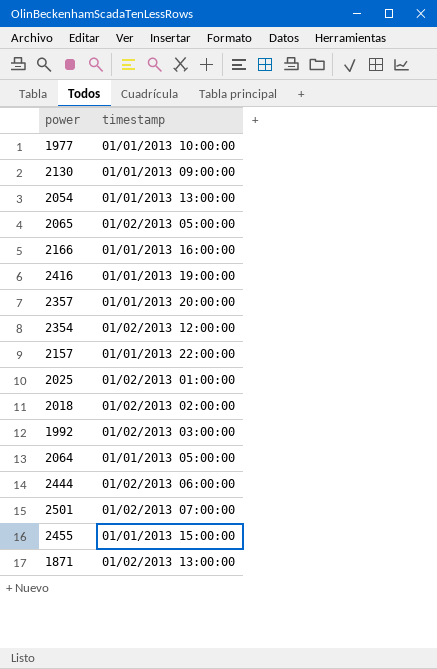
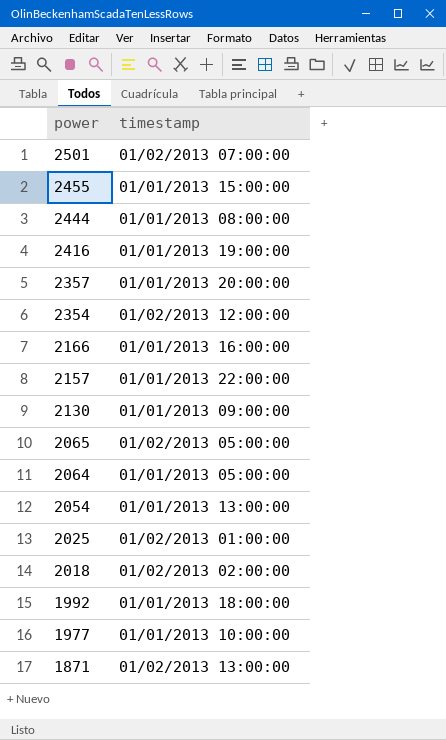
row order: none -> power descending
2444 | timestamp: 01/02/2013 06:00:00 -> 01/01/2013 08:00:00
1992 | timestamp: 01/02/2013 03:00:00 -> 01/01/2013 18:00:00

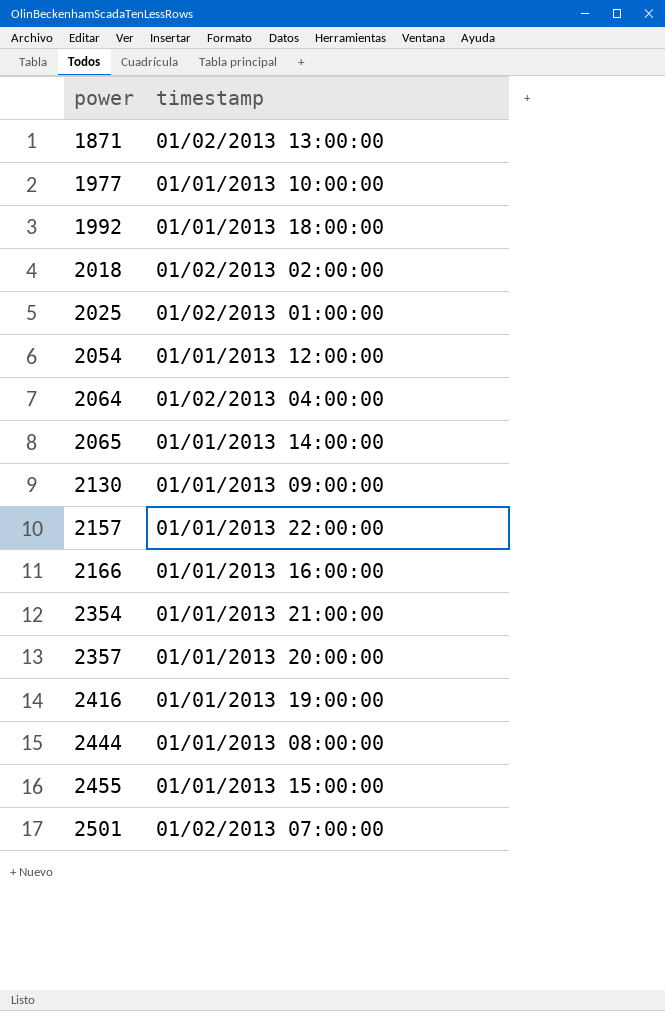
row order: power descending -> power ascending
2054 | timestamp: 01/01/2013 13:00:00 -> 01/01/2013 12:00:00
2064 | timestamp: 01/01/2013 05:00:00 -> 01/02/2013 04:00:00
2065 | timestamp: 01/02/2013 05:00:00 -> 01/01/2013 14:00:00
2354 | timestamp: 01/02/2013 12:00:00 -> 01/01/2013 21:00:00

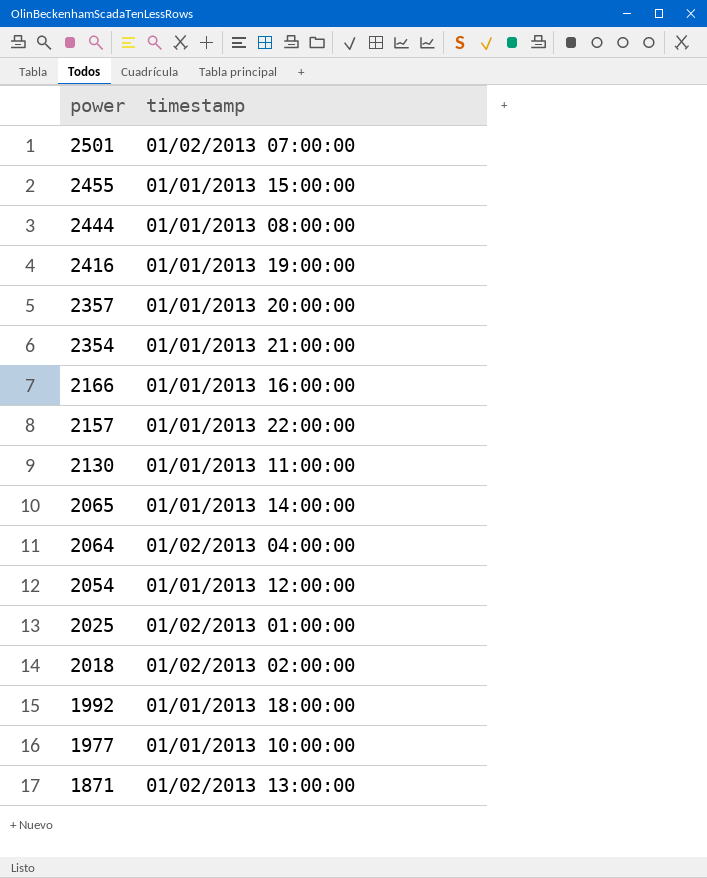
row order: power ascending -> power descending
2130 | timestamp: 01/01/2013 09:00:00 -> 01/01/2013 11:00:00

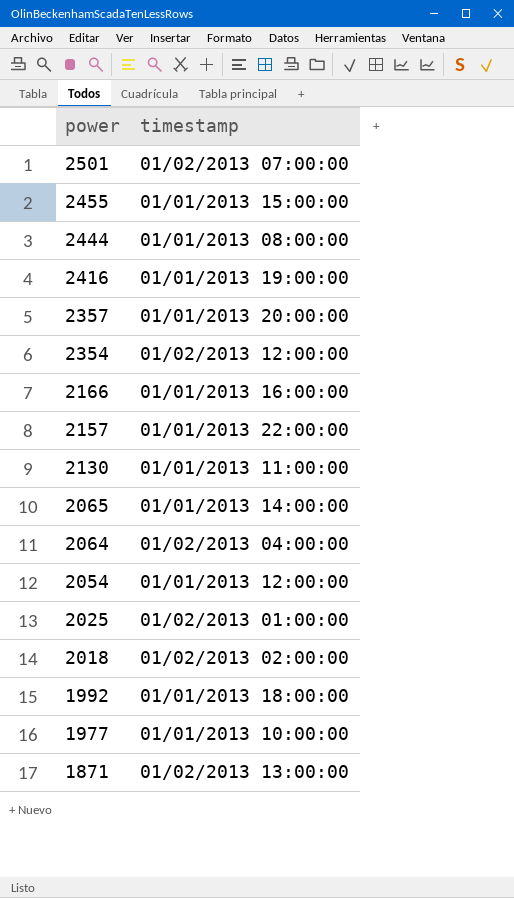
2354 | timestamp: 01/01/2013 21:00:00 -> 01/02/2013 12:00:00

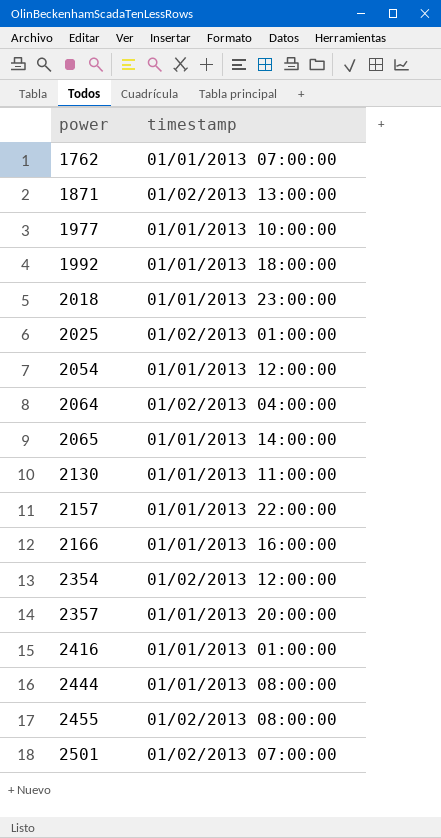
row order: power descending -> power ascending
row 1762: none -> 01/01/2013 07:00:00
2018 | timestamp: 01/02/2013 02:00:00 -> 01/01/2013 23:00:00
2416 | timestamp: 01/01/2013 19:00:00 -> 01/01/2013 01:00:00
2455 | timestamp: 01/01/2013 15:00:00 -> 01/02/2013 08:00:00

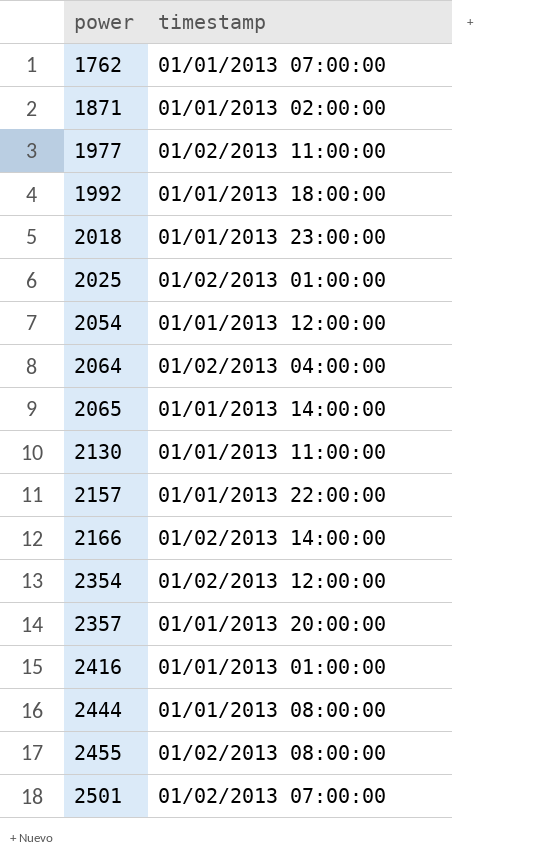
1871 | timestamp: 01/02/2013 13:00:00 -> 01/01/2013 02:00:00
1977 | timestamp: 01/01/2013 10:00:00 -> 01/02/2013 11:00:00
2166 | timestamp: 01/01/2013 16:00:00 -> 01/02/2013 14:00:00

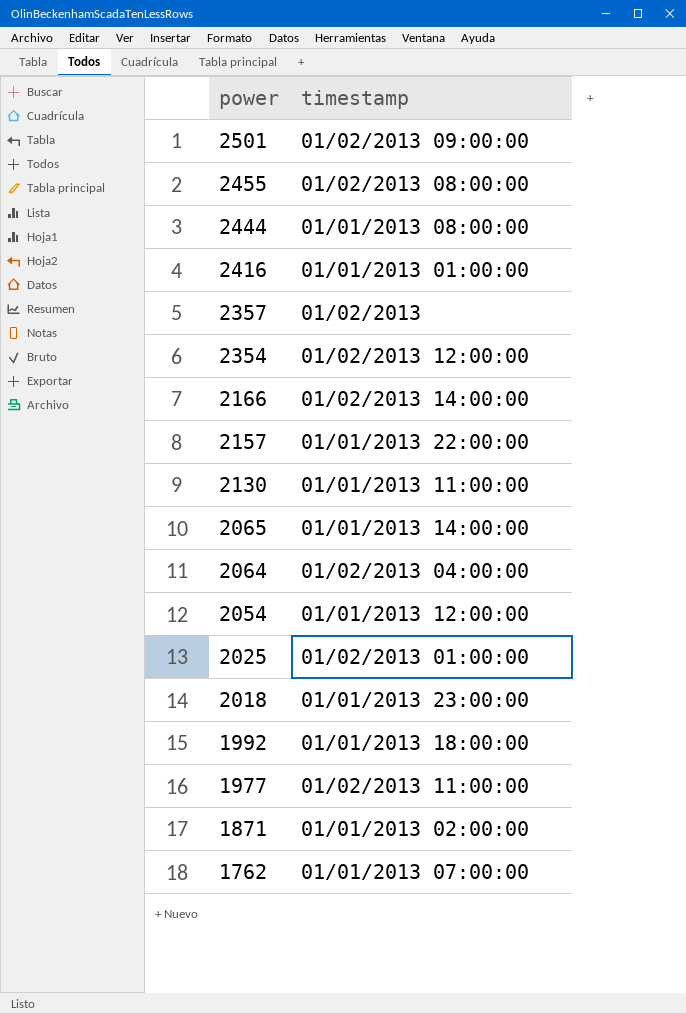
row order: power ascending -> power descending
2501 | timestamp: 01/02/2013 07:00:00 -> 01/02/2013 09:00:00
2357 | timestamp: 01/01/2013 20:00:00 -> 01/02/2013

